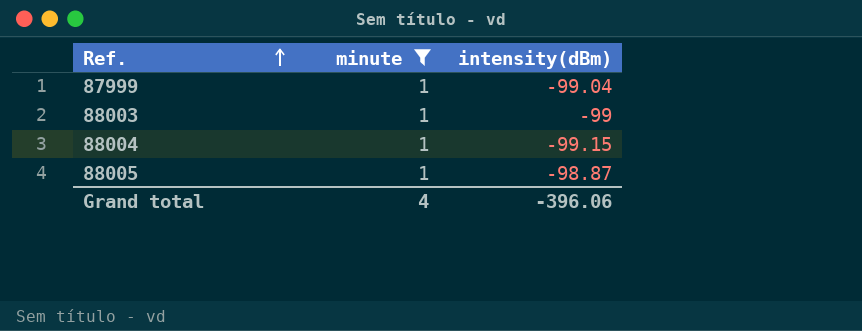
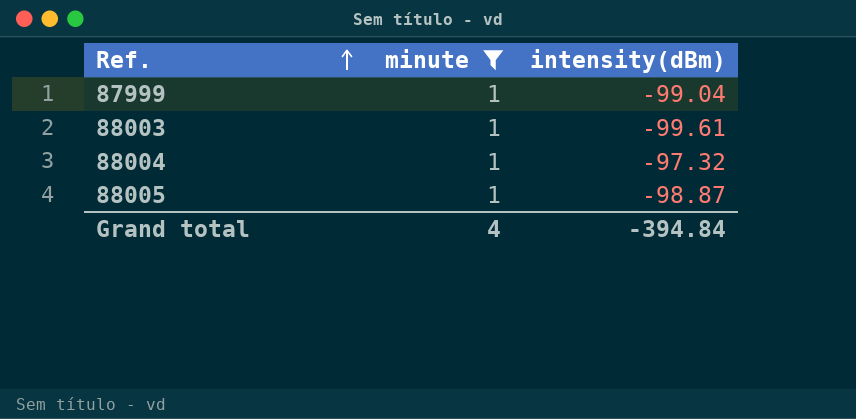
88003 | intensity(dBm): -99 -> -99.61
88004 | intensity(dBm): -99.15 -> -97.32
Grand total | intensity(dBm): -396.06 -> -394.84

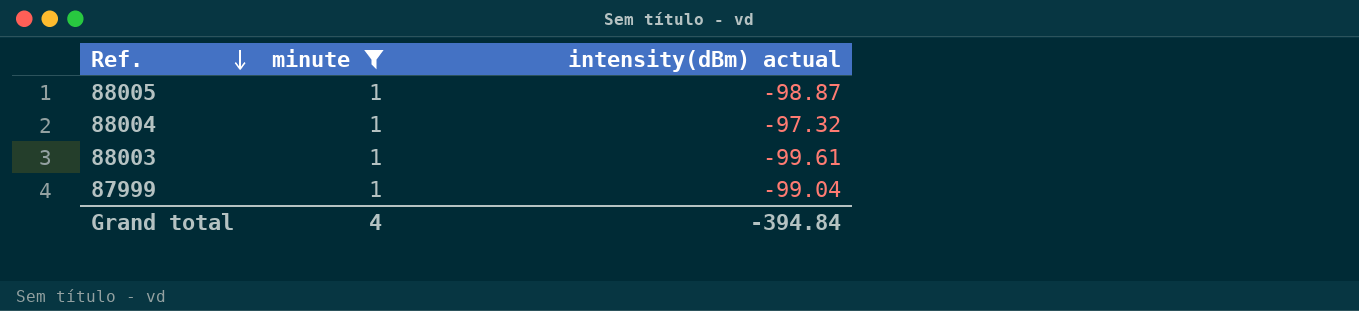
row order: Ref. ascending -> Ref. descending
column name: intensity(dBm) -> intensity(dBm) actual

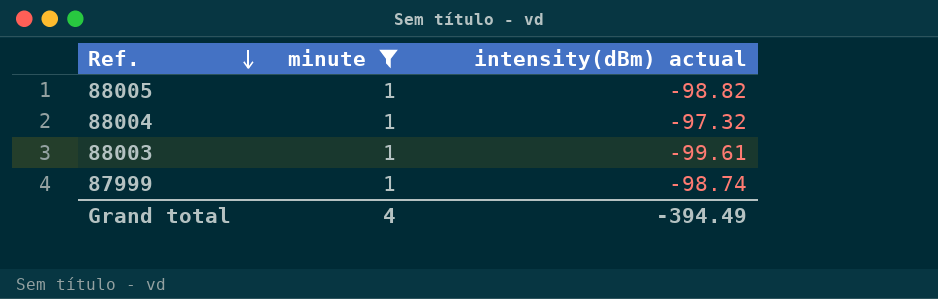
88005 | intensity(dBm) actual: -98.87 -> -98.82
87999 | intensity(dBm) actual: -99.04 -> -98.74
Grand total | intensity(dBm) actual: -394.84 -> -394.49

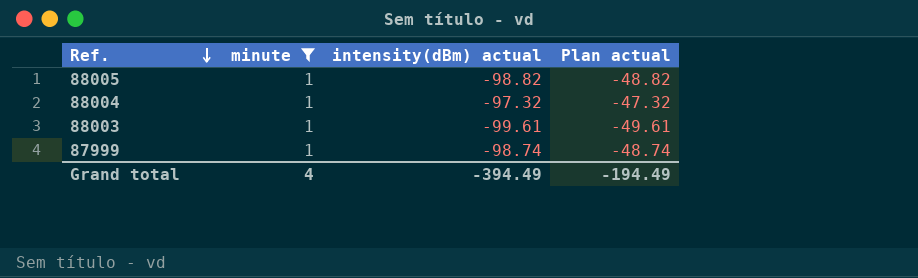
column Plan actual | formula: none -> [intensity(dBm) actual] + 50

